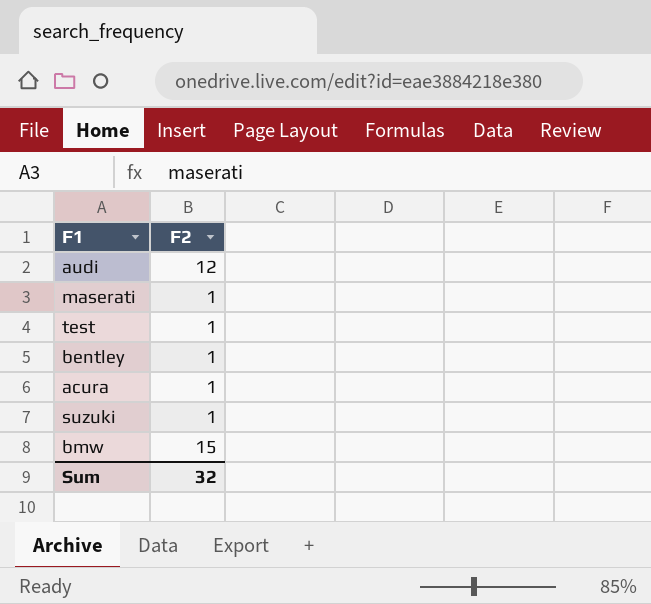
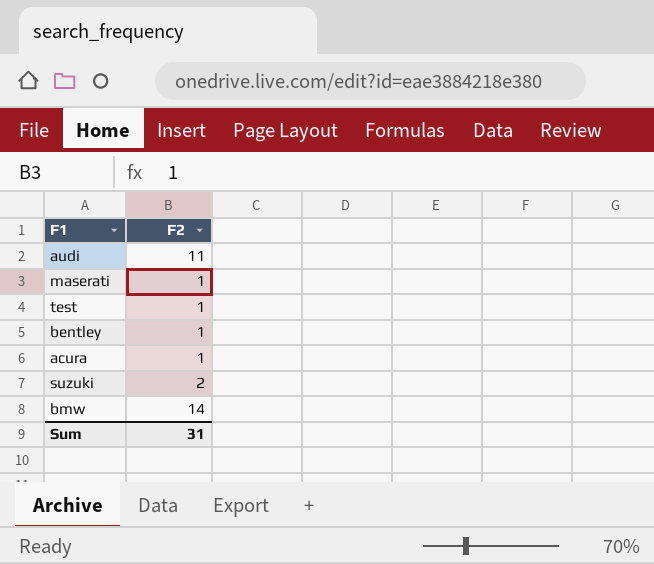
audi | F2: 12 -> 11
suzuki | F2: 1 -> 2
bmw | F2: 15 -> 14
Sum | F2: 32 -> 31

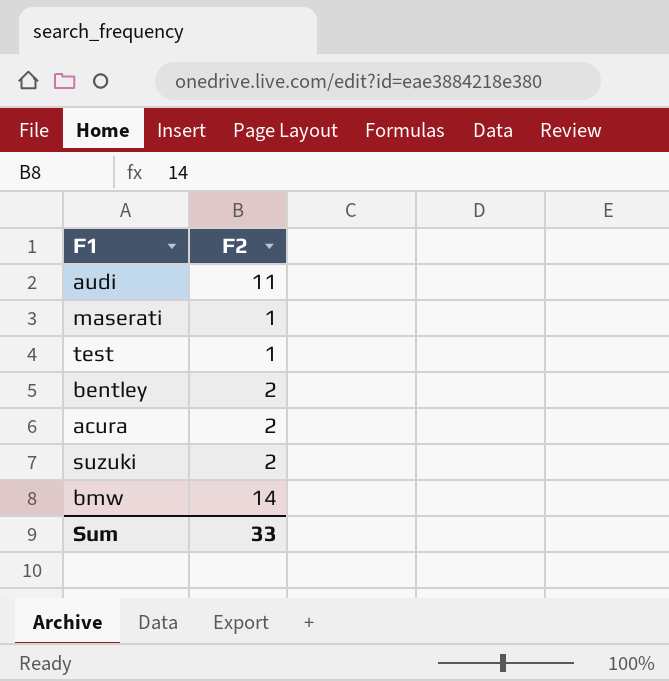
bentley | F2: 1 -> 2
acura | F2: 1 -> 2
Sum | F2: 31 -> 33

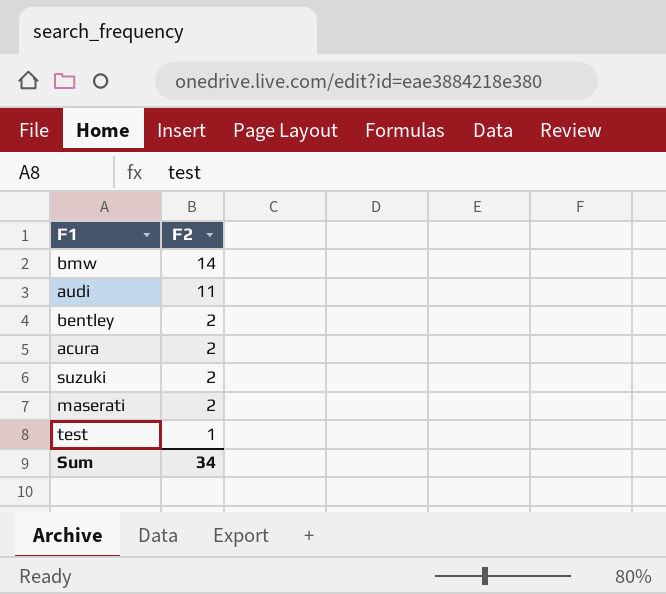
row order: none -> F2 descending
maserati | F2: 1 -> 2
Sum | F2: 33 -> 34

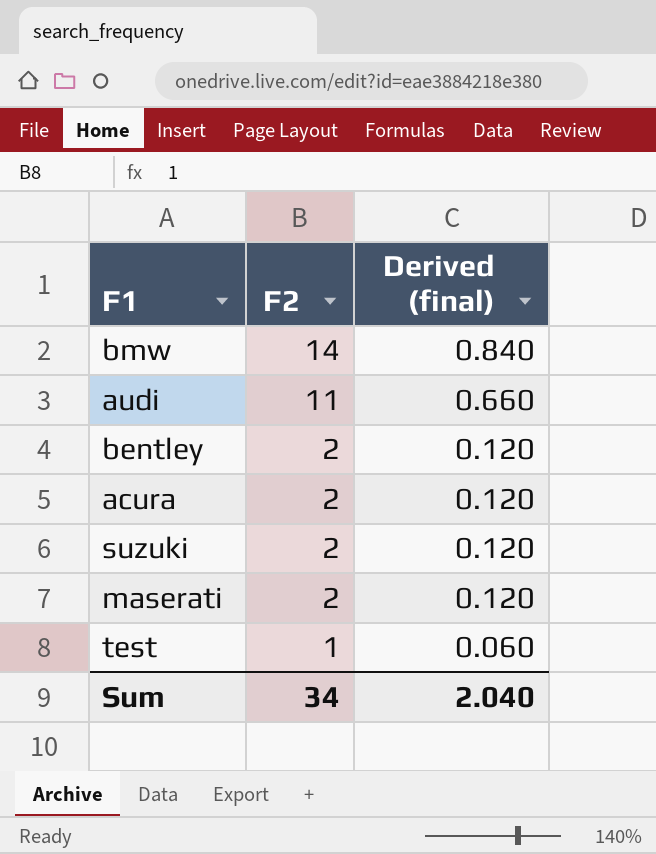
column Derived (final) | formula: none -> [F2] * 0.06

